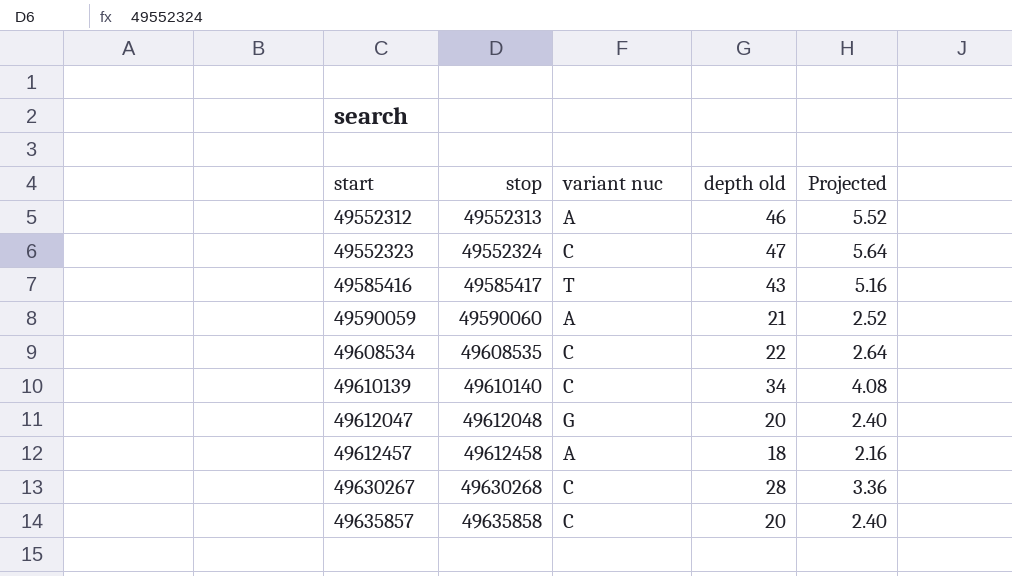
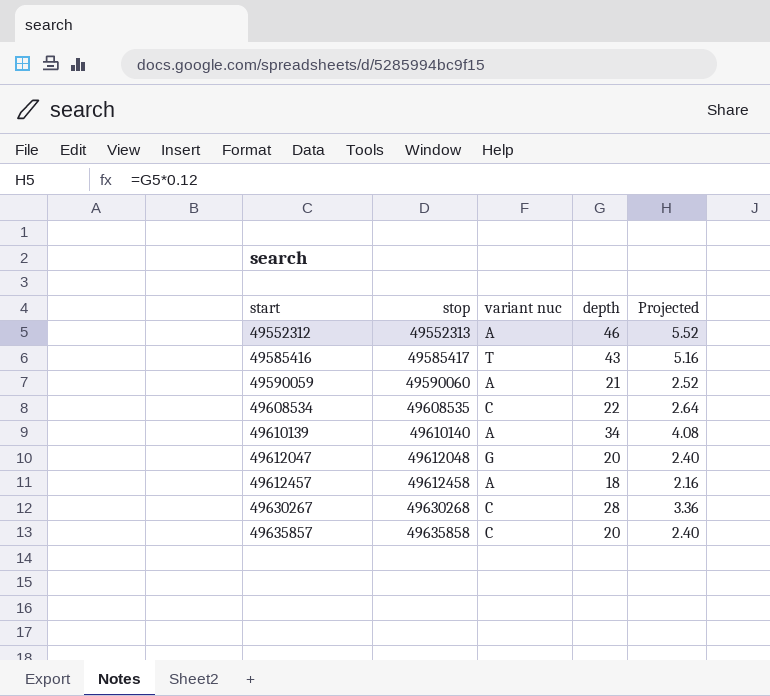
column name: depth old -> depth
row 49552323: 49552324 | C | 47 | 5.64 -> none
49610139 | variant nuc: C -> A

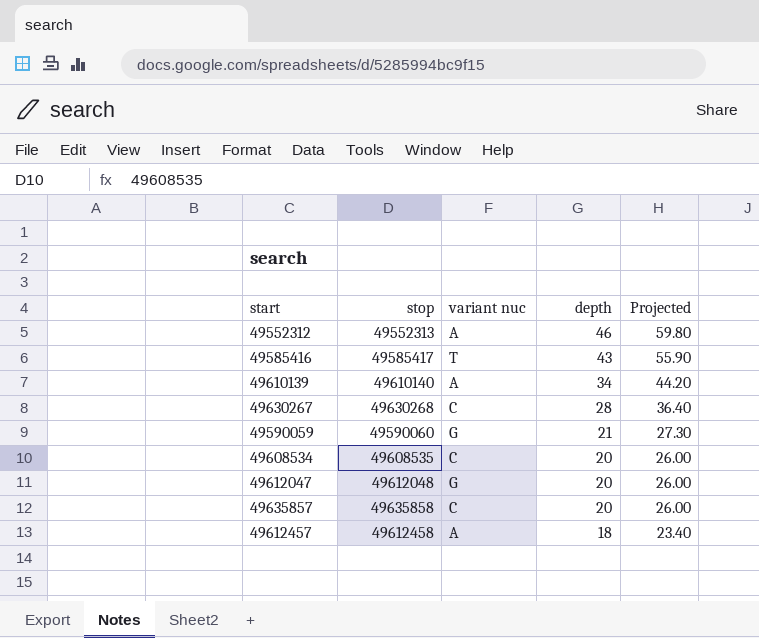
row order: start ascending -> depth descending
column Projected | formula: [depth] * 0.12 -> [depth] * 1.3
49590059 | variant nuc: A -> G
49608534 | depth: 22 -> 20

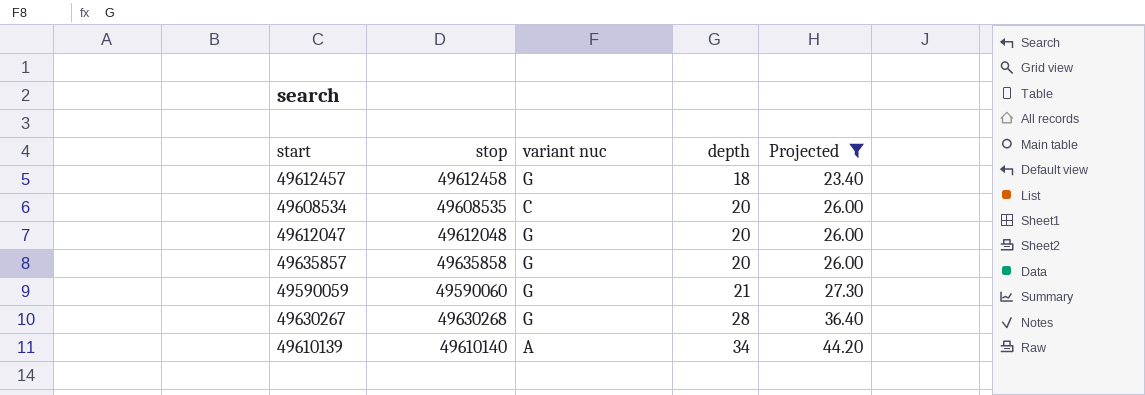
filter: none -> Projected <= 44.20
row order: depth descending -> depth ascending
49612457 | variant nuc: A -> G
49635857 | variant nuc: C -> G
49630267 | variant nuc: C -> G

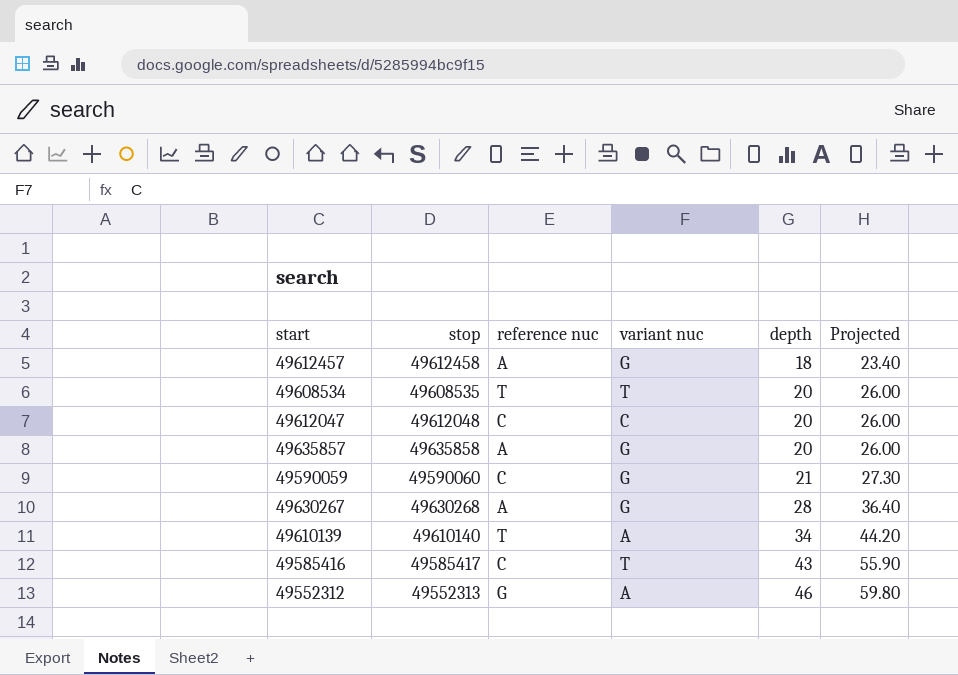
filter: Projected <= 44.20 -> none
column reference nuc | position: none -> 3
49608534 | variant nuc: C -> T
49612047 | variant nuc: G -> C

